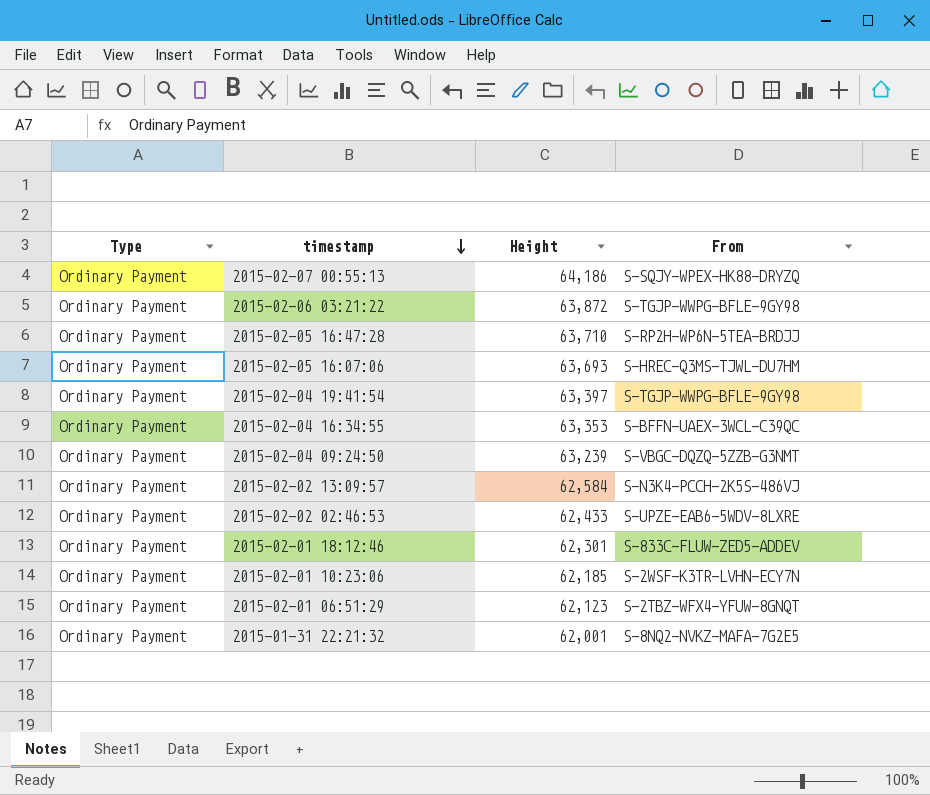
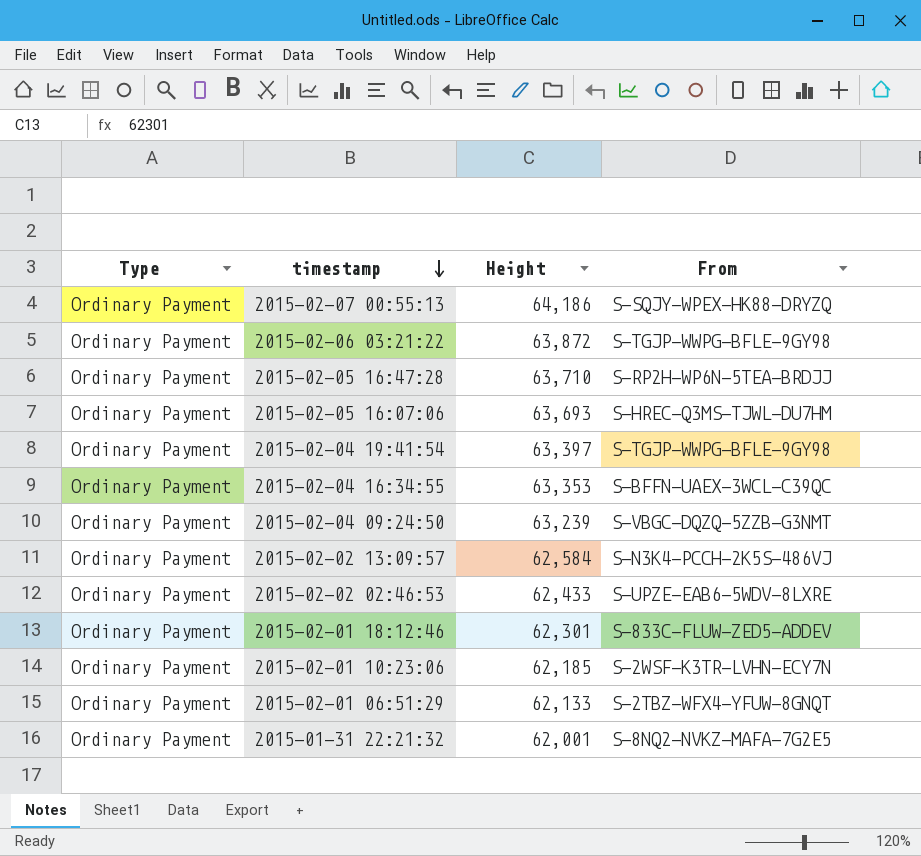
2015-02-01 06:51:29 | Height: 62,123 -> 62,133

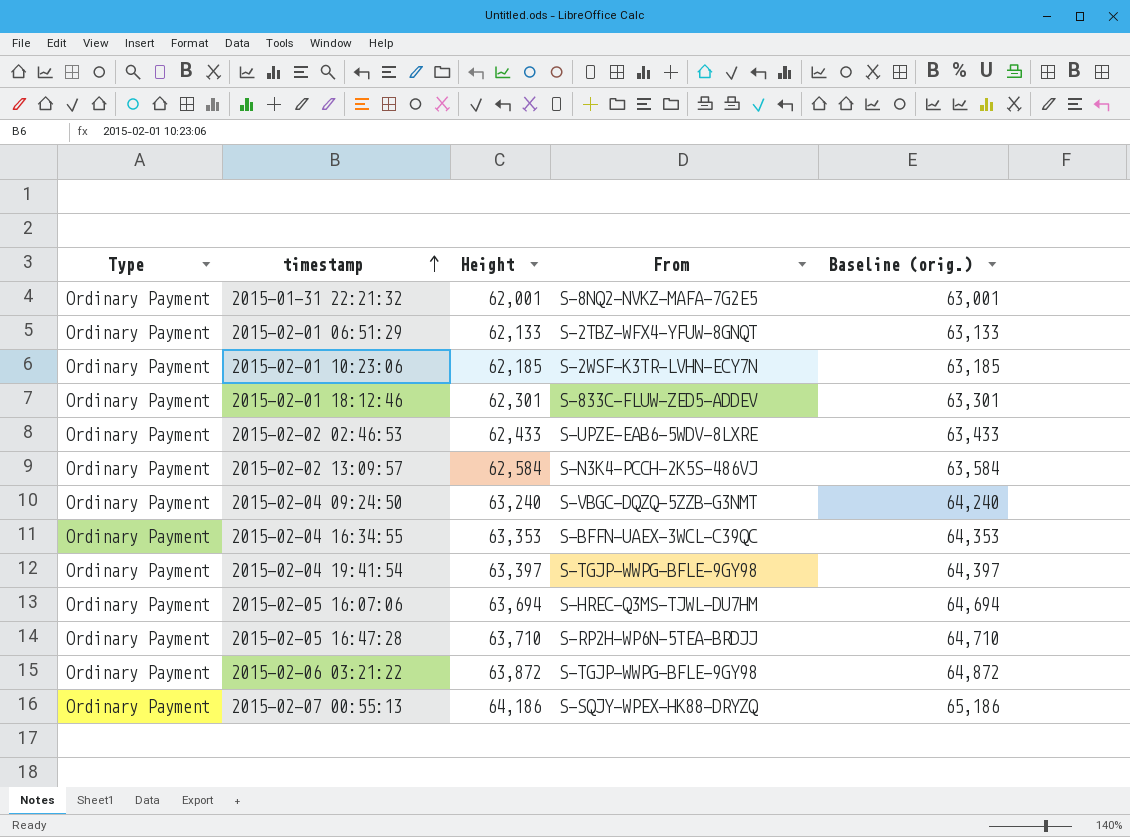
row order: timestamp descending -> timestamp ascending
column Baseline (orig.) | formula: none -> [Height] + 1000
2015-02-04 09:24:50 | Height: 63,239 -> 63,240
2015-02-05 16:07:06 | Height: 63,693 -> 63,694

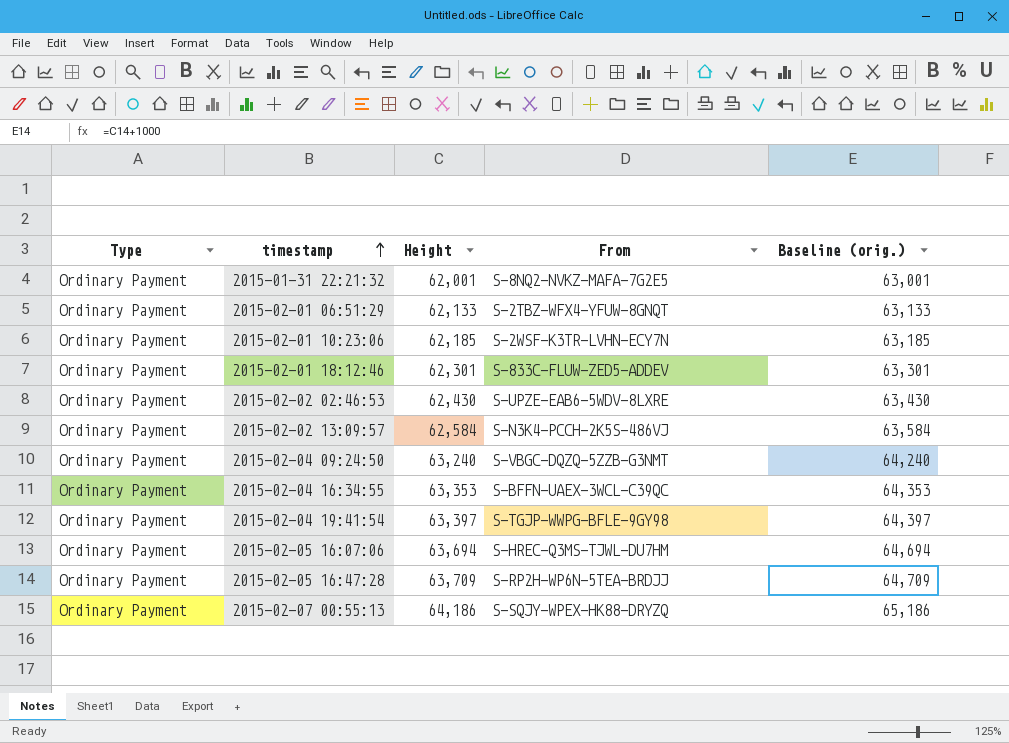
row 2015-02-06 03:21:22: Ordinary Payment | 63,872 | S-TGJP-WWPG-BFLE-9GY98 | 64,872 -> none
2015-02-02 02:46:53 | Height: 62,433 -> 62,430
2015-02-02 02:46:53 | Baseline (orig.): 63,433 -> 63,430
2015-02-05 16:47:28 | Height: 63,710 -> 63,709
2015-02-05 16:47:28 | Baseline (orig.): 64,710 -> 64,709

